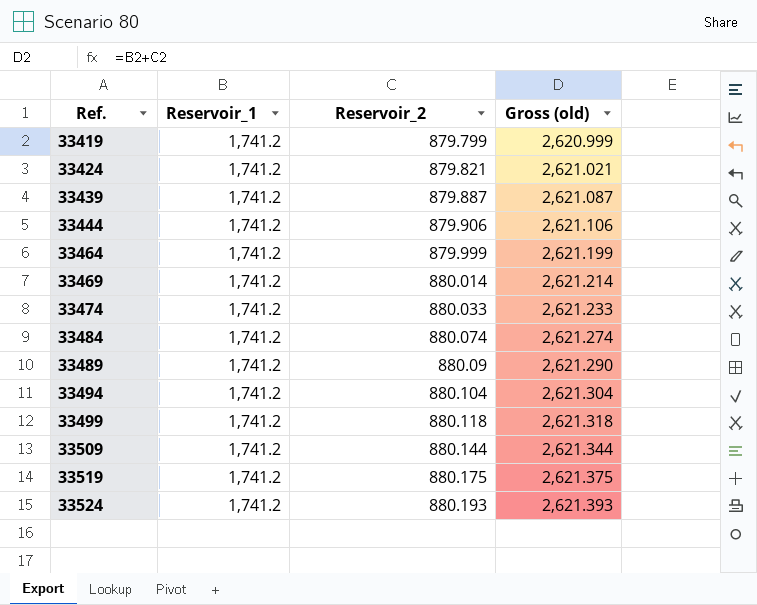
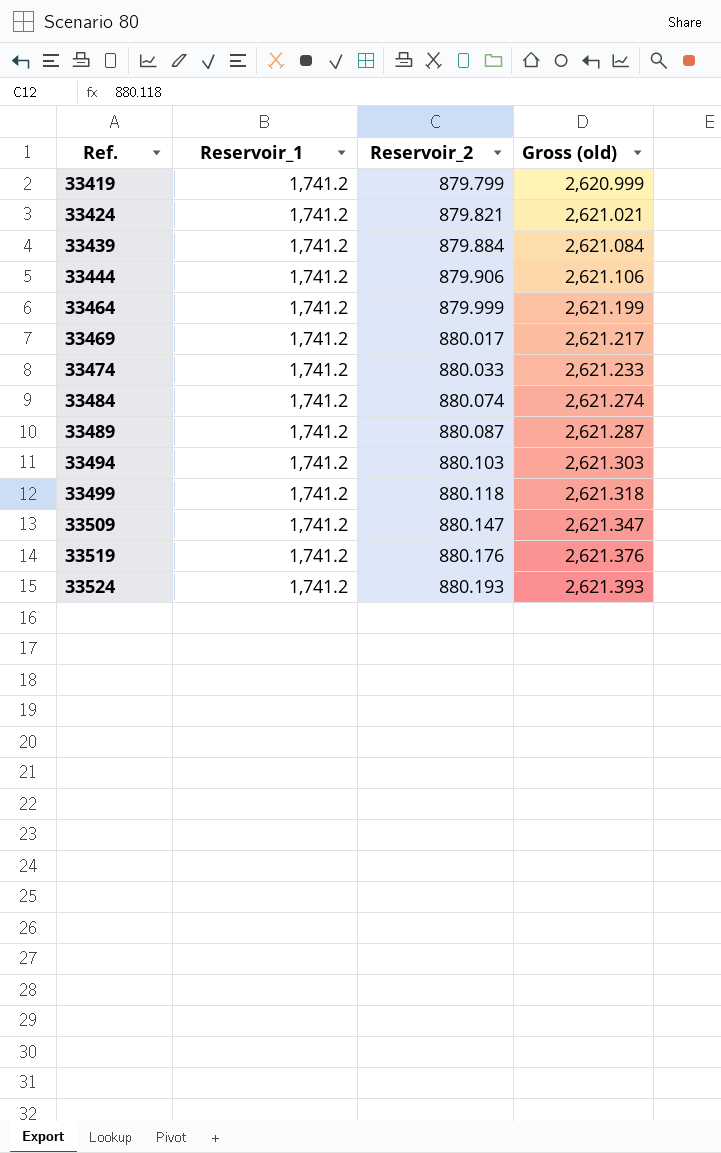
33439 | Reservoir_2: 879.887 -> 879.884
33439 | Gross (old): 2,621.087 -> 2,621.084
33469 | Reservoir_2: 880.014 -> 880.017
33469 | Gross (old): 2,621.214 -> 2,621.217
33489 | Reservoir_2: 880.09 -> 880.087
33489 | Gross (old): 2,621.290 -> 2,621.287
33494 | Reservoir_2: 880.104 -> 880.103
33494 | Gross (old): 2,621.304 -> 2,621.303
33509 | Reservoir_2: 880.144 -> 880.147
33509 | Gross (old): 2,621.344 -> 2,621.347
33519 | Reservoir_2: 880.175 -> 880.176
33519 | Gross (old): 2,621.375 -> 2,621.376

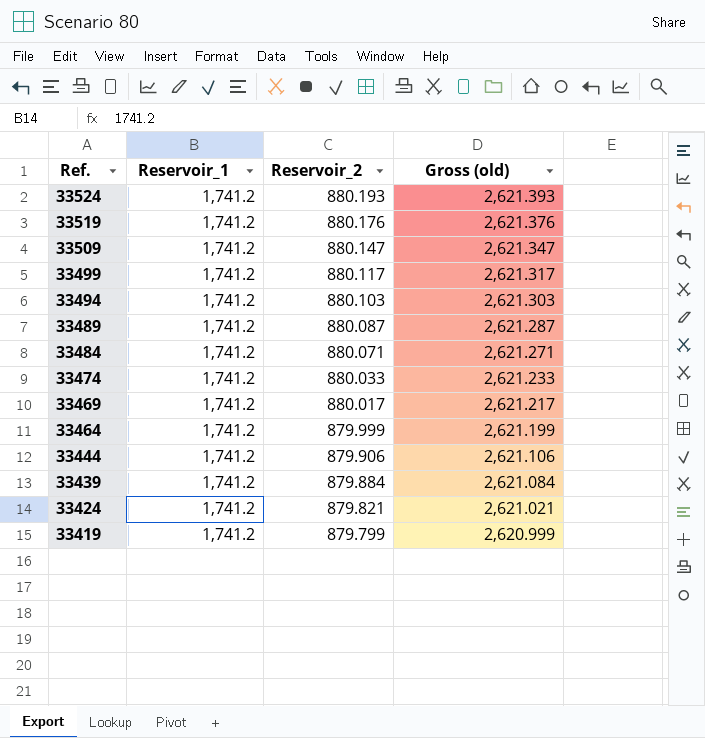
row order: Ref. ascending -> Ref. descending
33499 | Reservoir_2: 880.118 -> 880.117
33499 | Gross (old): 2,621.318 -> 2,621.317
33484 | Reservoir_2: 880.074 -> 880.071
33484 | Gross (old): 2,621.274 -> 2,621.271

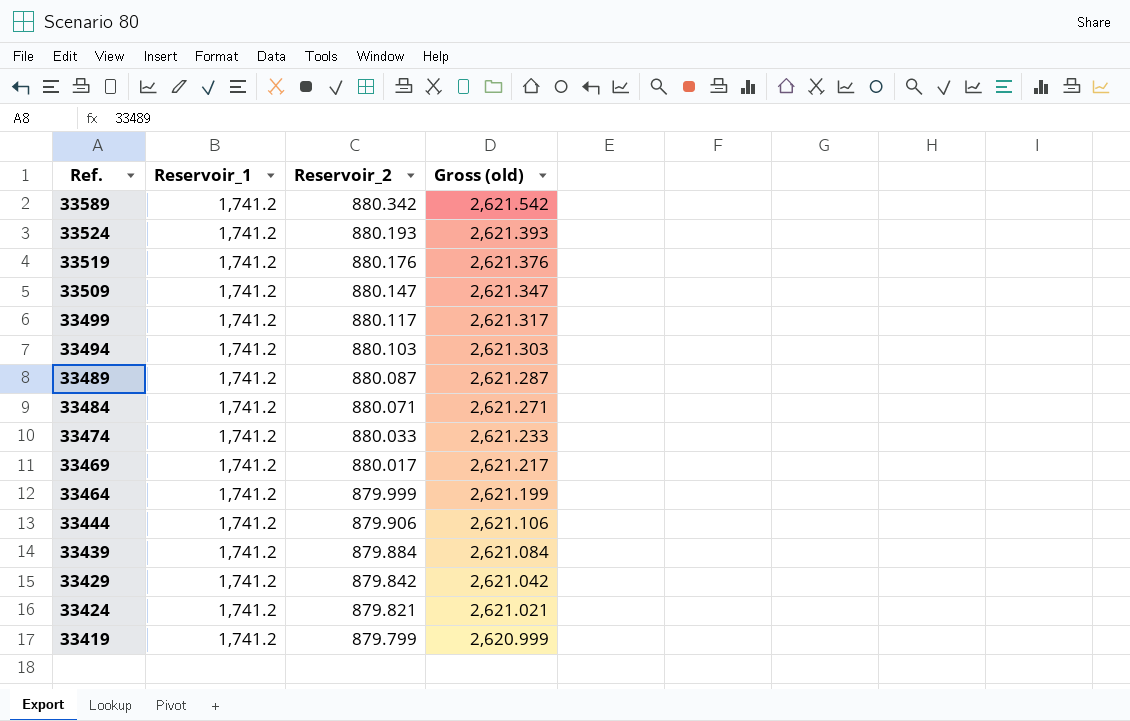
row 33589: none -> 1,741.2 | 880.342 | 2,621.542
row 33429: none -> 1,741.2 | 879.842 | 2,621.042

